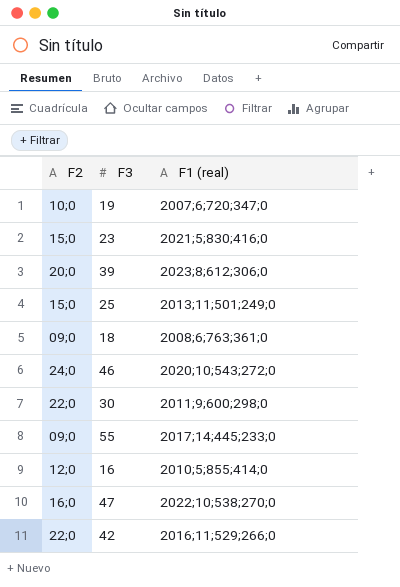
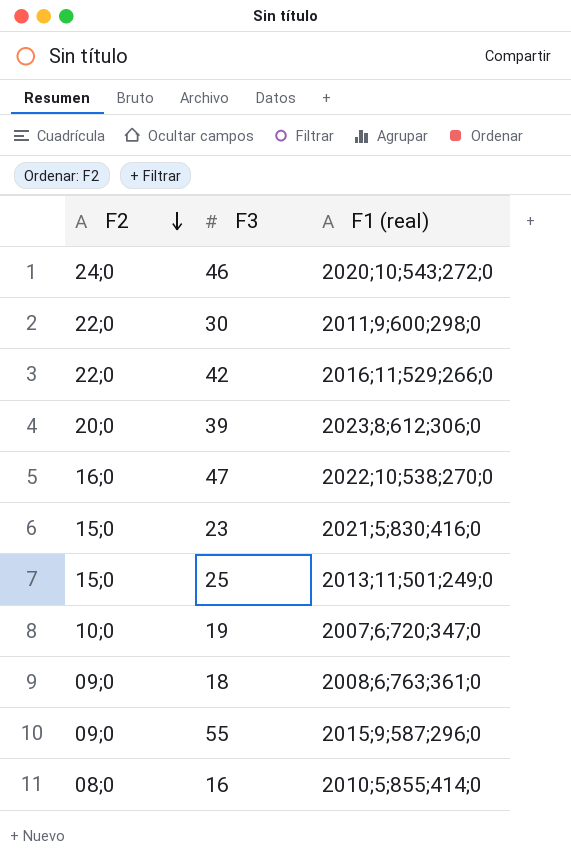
row order: none -> F2 descending
55 | F1 (real): 2017;14;445;233;0 -> 2015;9;587;296;0
16 | F2: 12;0 -> 08;0

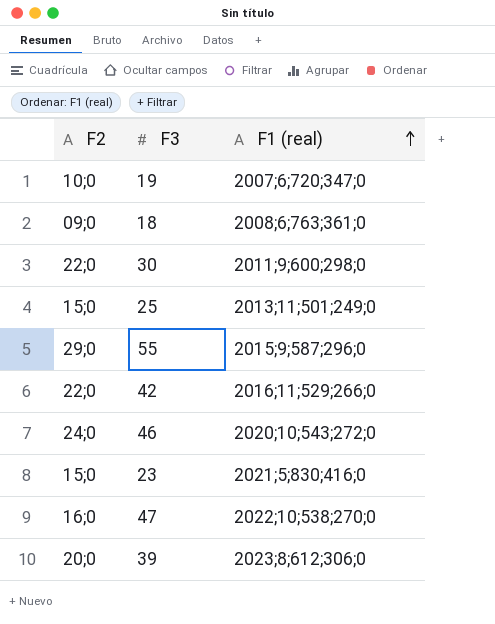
row order: F2 descending -> F1 (real) ascending
row 16: 08;0 | 2010;5;855;414;0 -> none
55 | F2: 09;0 -> 29;0

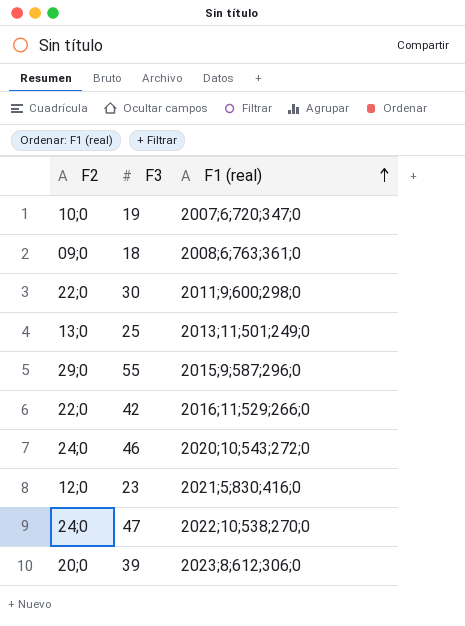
25 | F2: 15;0 -> 13;0
23 | F2: 15;0 -> 12;0
47 | F2: 16;0 -> 24;0

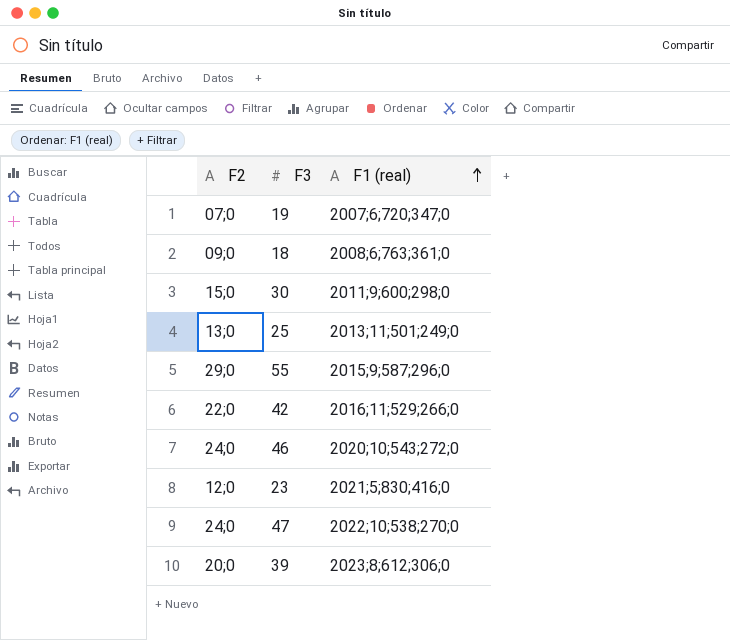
19 | F2: 10;0 -> 07;0
30 | F2: 22;0 -> 15;0

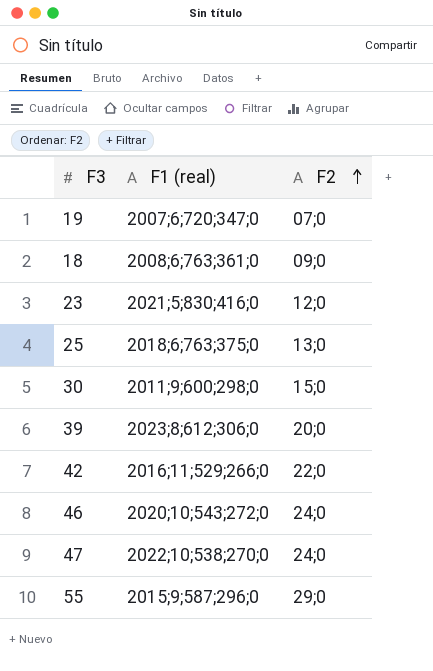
row order: F1 (real) ascending -> F2 ascending
column F2 | position: 1 -> 3
25 | F1 (real): 2013;11;501;249;0 -> 2018;6;763;375;0

